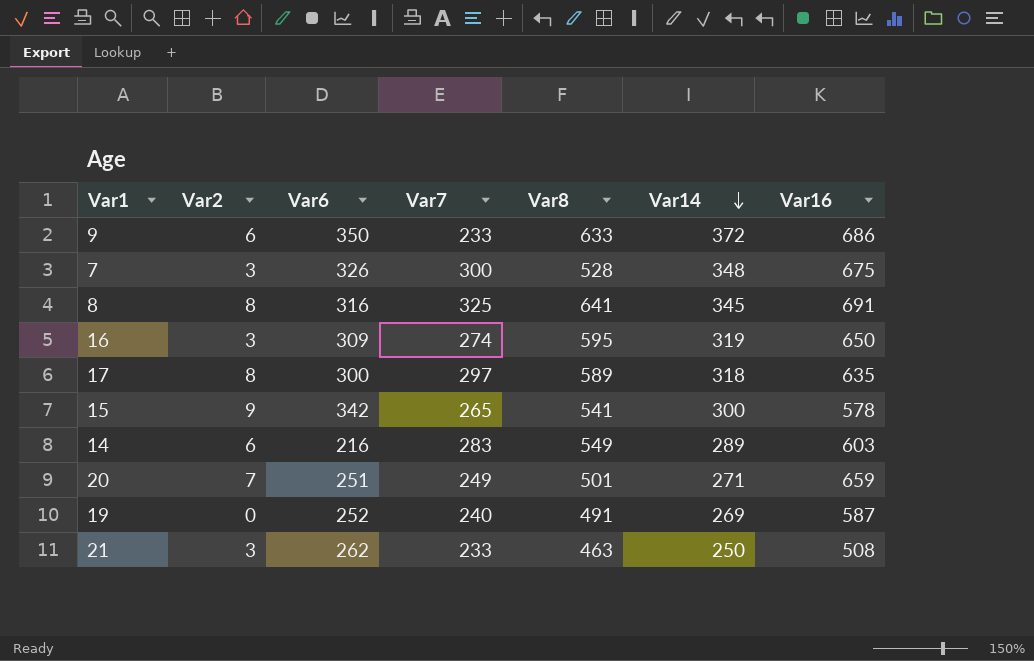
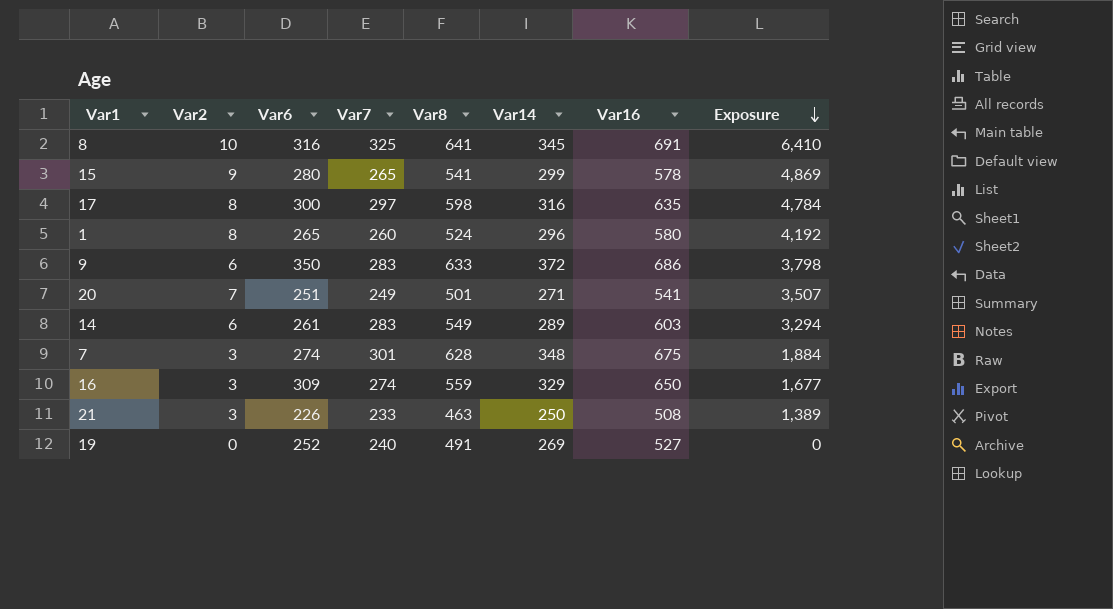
row order: Var14 descending -> Exposure descending
column Exposure | formula: none -> [Var2] * [Var8]
8 | Var2: 8 -> 10
15 | Var6: 342 -> 280
15 | Var14: 300 -> 299
17 | Var8: 589 -> 598
17 | Var14: 318 -> 316
row 1: none -> 8 | 265 | 260 | 524 | 296 | 580 | 4,192
9 | Var7: 233 -> 283
20 | Var16: 659 -> 541
14 | Var6: 216 -> 261
7 | Var6: 326 -> 274
7 | Var7: 300 -> 301
7 | Var8: 528 -> 628
16 | Var8: 595 -> 559
16 | Var14: 319 -> 329
21 | Var6: 262 -> 226
19 | Var16: 587 -> 527

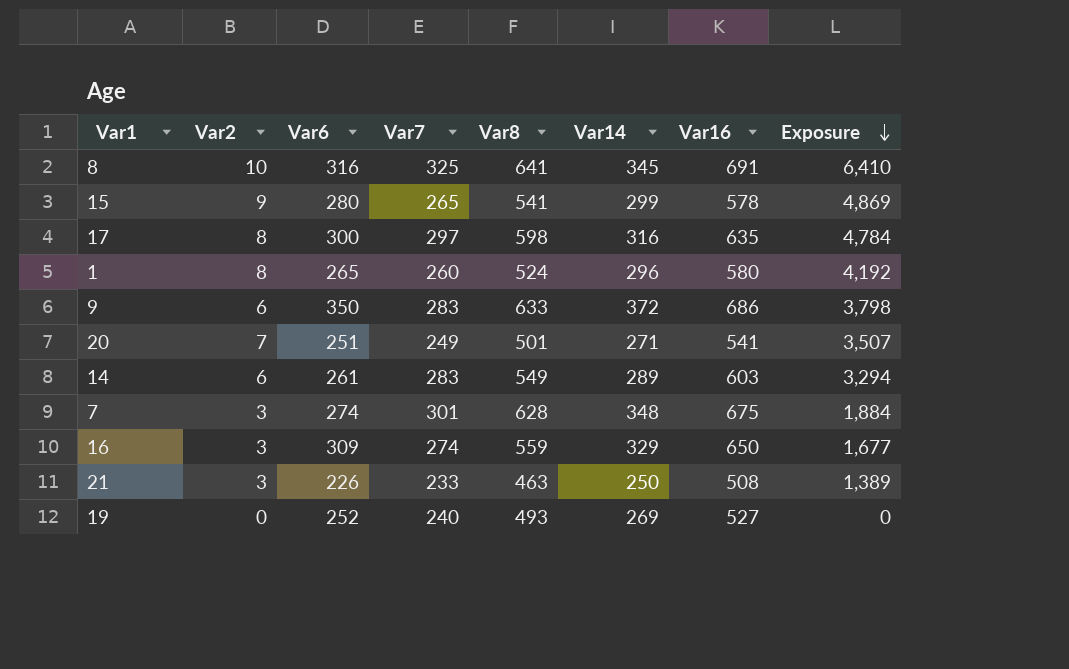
19 | Var8: 491 -> 493

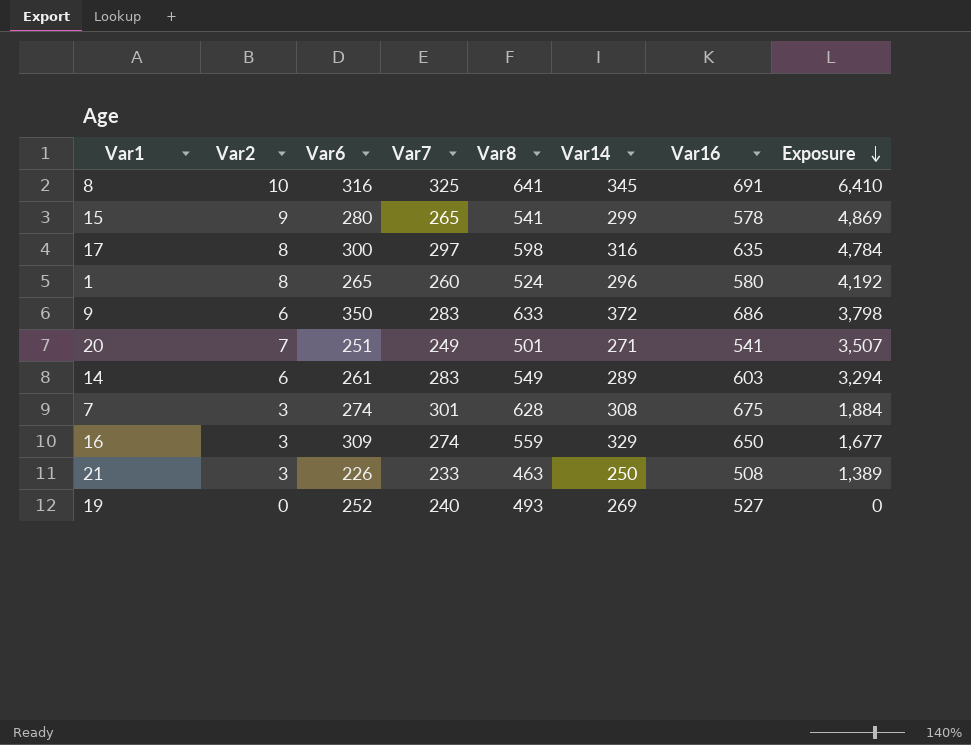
7 | Var14: 348 -> 308

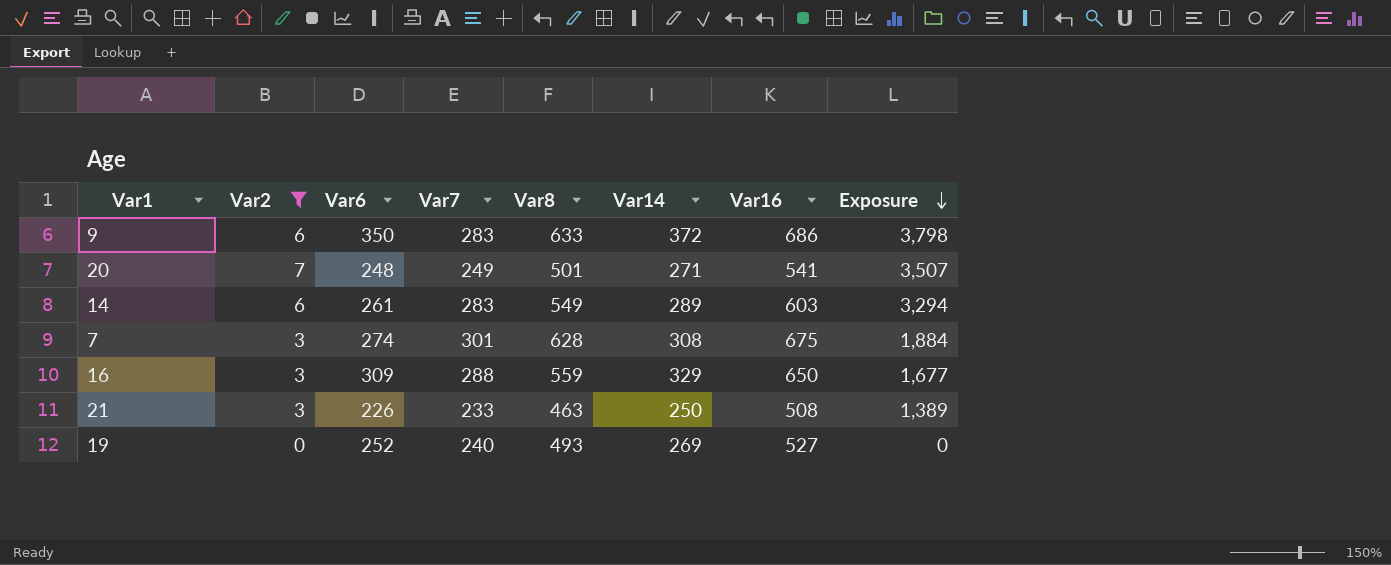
filter: none -> Var2 <= 7
20 | Var6: 251 -> 248
16 | Var7: 274 -> 288

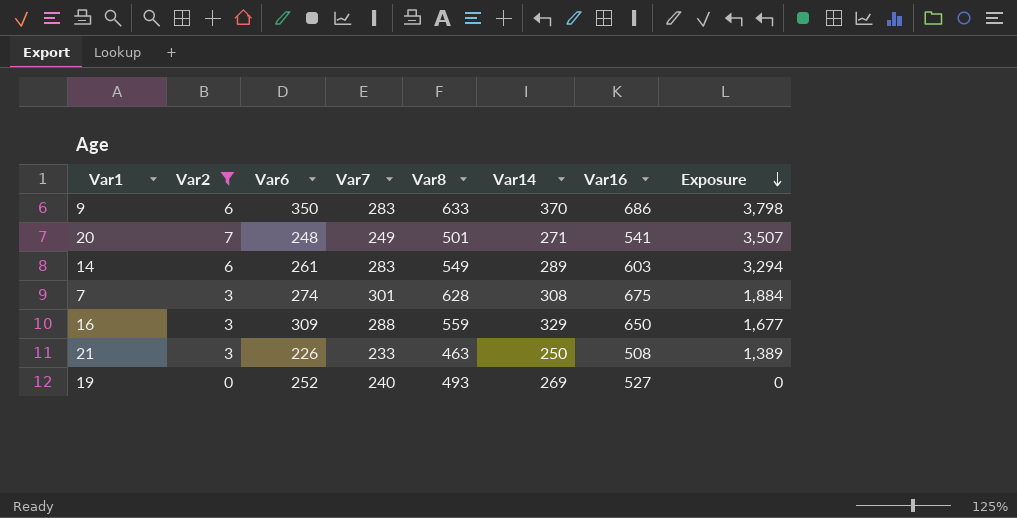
9 | Var14: 372 -> 370

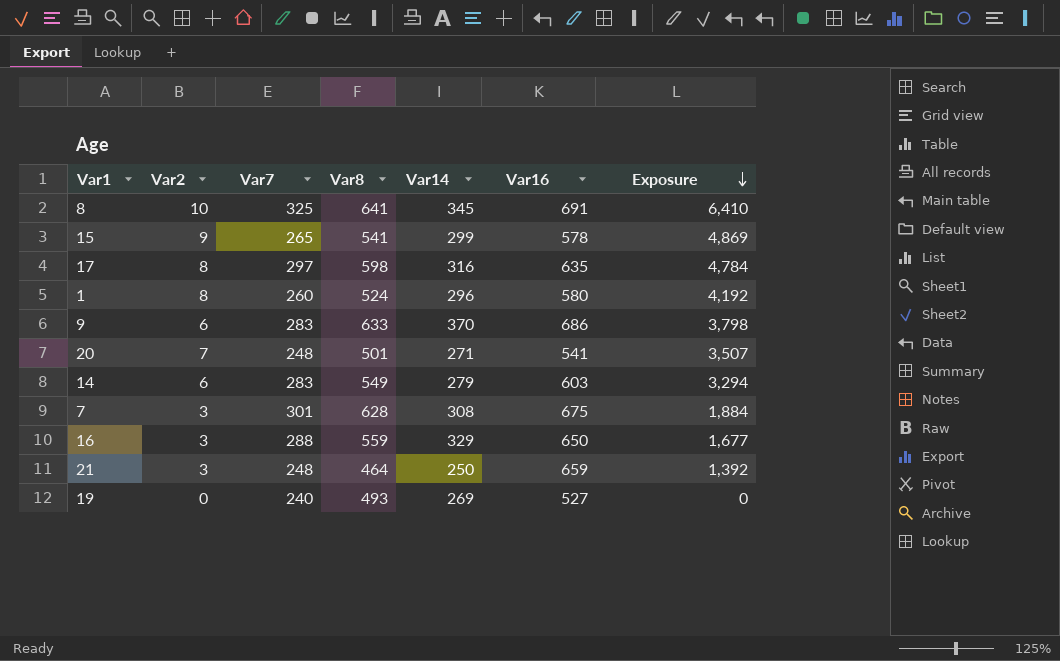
filter: Var2 <= 7 -> none
column Var6 | position: 3 -> none
20 | Var7: 249 -> 248
14 | Var14: 289 -> 279
21 | Var7: 233 -> 248
21 | Var8: 463 -> 464
21 | Var16: 508 -> 659
21 | Exposure: 1,389 -> 1,392

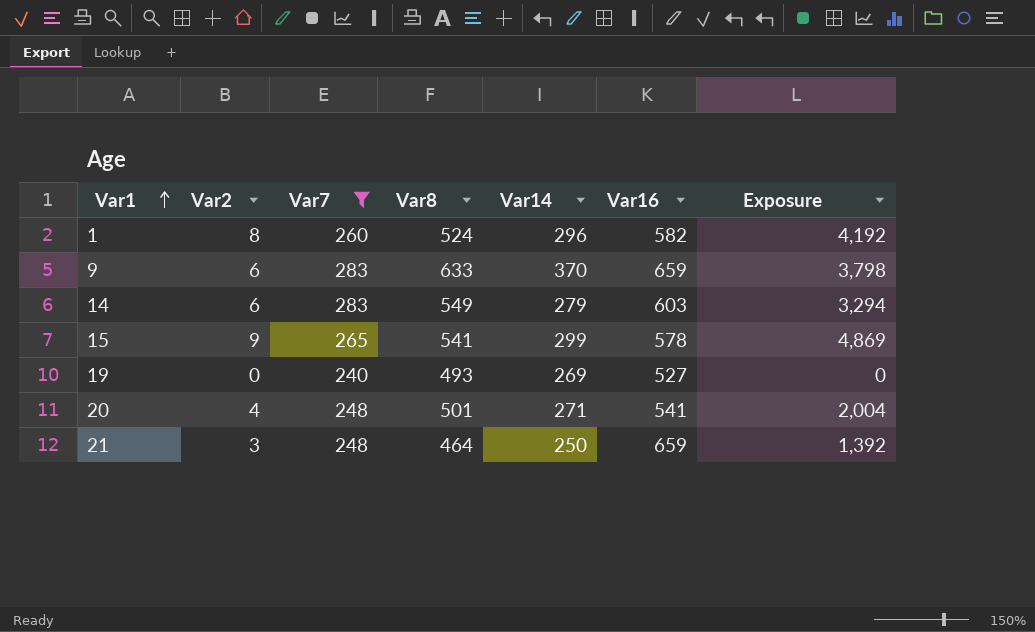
filter: none -> Var7 <= 283
row order: Exposure descending -> Var1 ascending
1 | Var16: 580 -> 582
9 | Var16: 686 -> 659
20 | Var2: 7 -> 4
20 | Exposure: 3,507 -> 2,004

